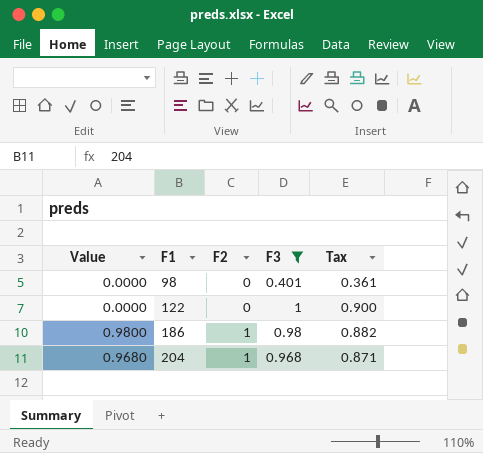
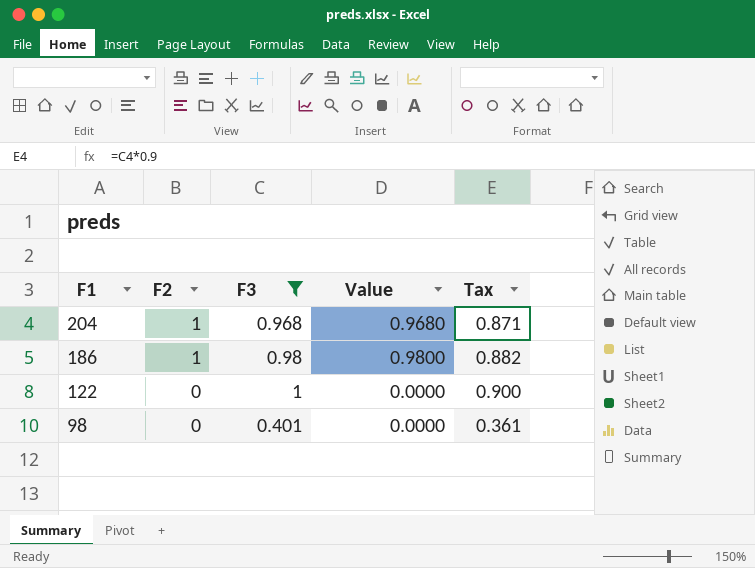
row order: F1 ascending -> F1 descending
column Value | position: 1 -> 4

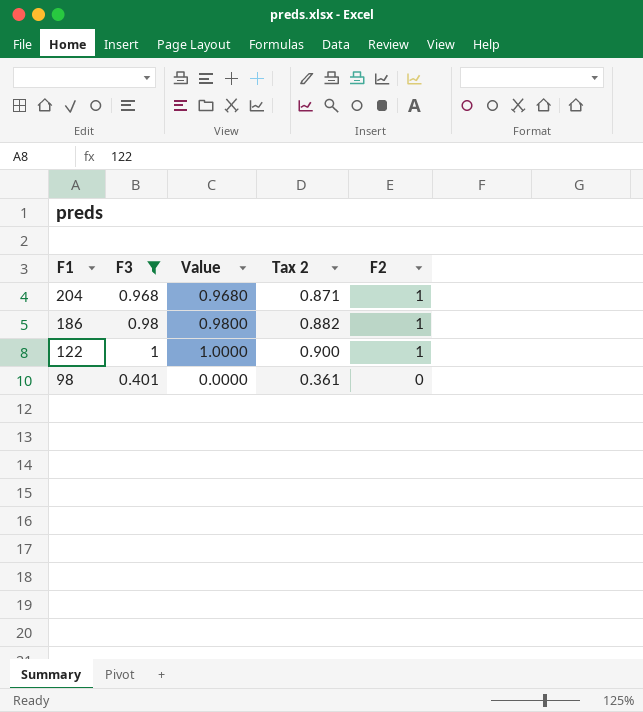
column name: Tax -> Tax 2
column F2 | position: 2 -> 5
122 | Value: 0.0000 -> 1.0000
122 | F2: 0 -> 1

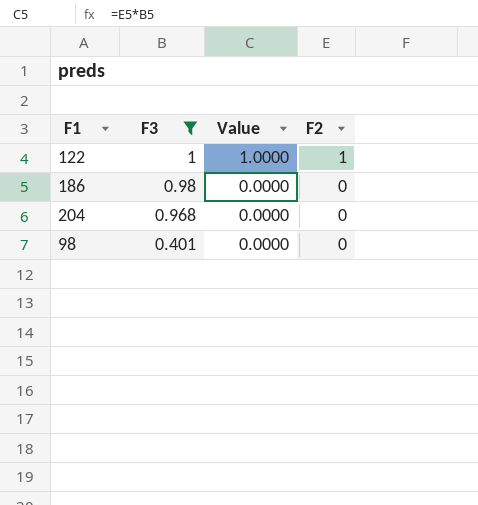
row order: F1 descending -> F3 descending
column Tax 2 | formula: [F3] * 0.9 -> none
186 | Value: 0.9800 -> 0.0000
186 | F2: 1 -> 0
204 | Value: 0.9680 -> 0.0000
204 | F2: 1 -> 0

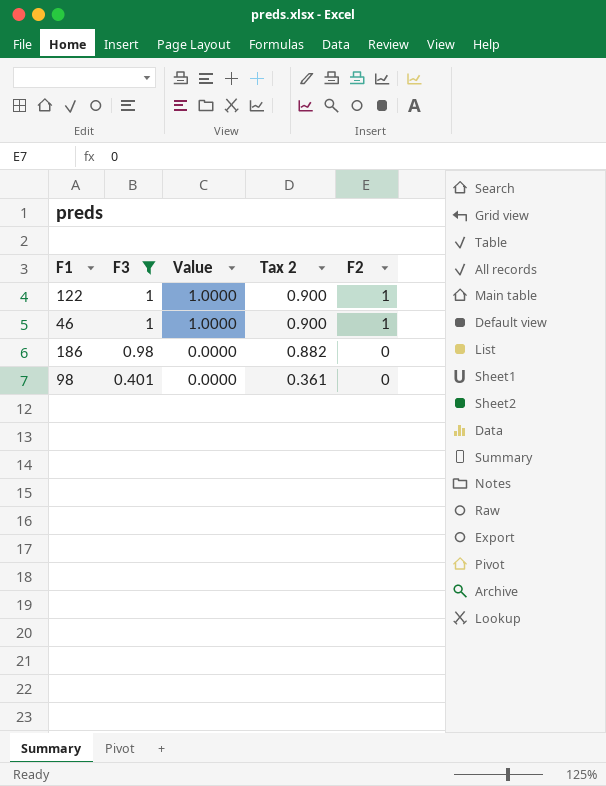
column Tax 2 | formula: none -> [F3] * 0.9
row 204: 0.968 | 0.0000 | 0 -> none
row 46: none -> 1 | 1.0000 | 0.900 | 1

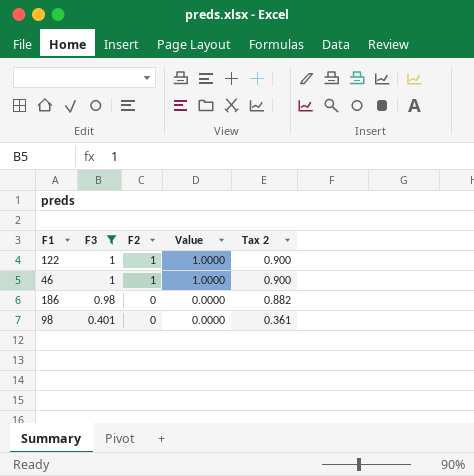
column F2 | position: 5 -> 3

